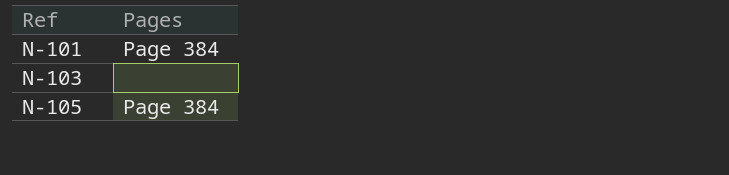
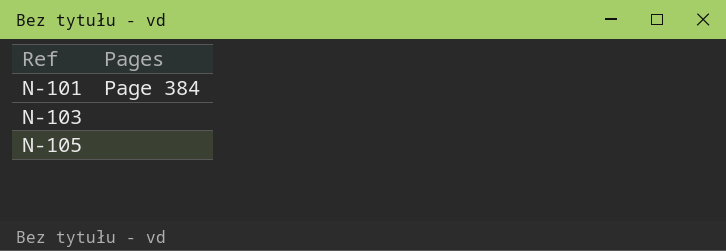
N-105 | Pages: Page 384 -> none

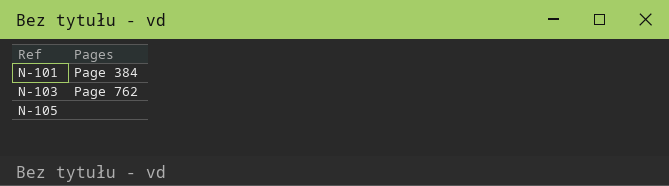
N-103 | Pages: none -> Page 762

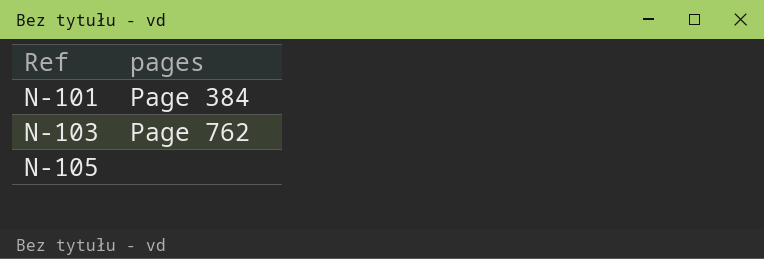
column name: Pages -> pages

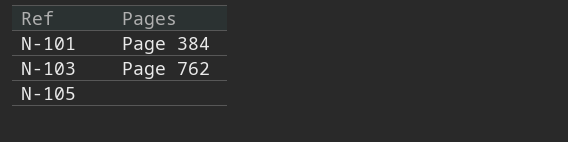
column name: pages -> Pages

